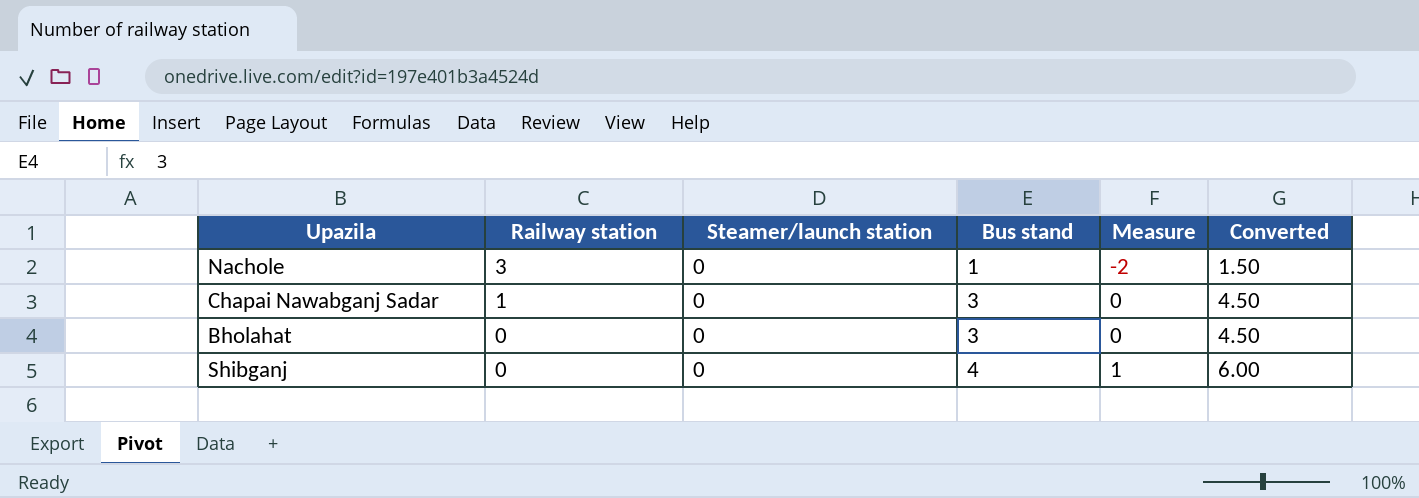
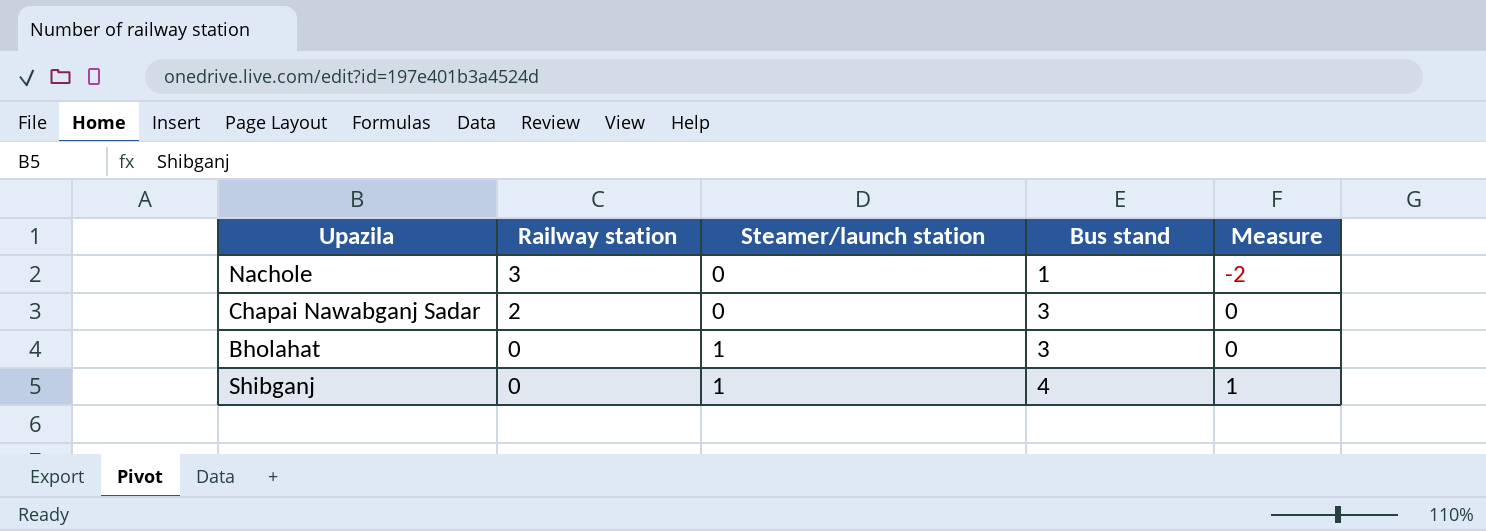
column Converted | formula: [Bus stand] * 1.5 -> none
Chapai Nawabganj Sadar | Railway station: 1 -> 2
Bholahat | Steamer/launch station: 0 -> 1
Shibganj | Steamer/launch station: 0 -> 1

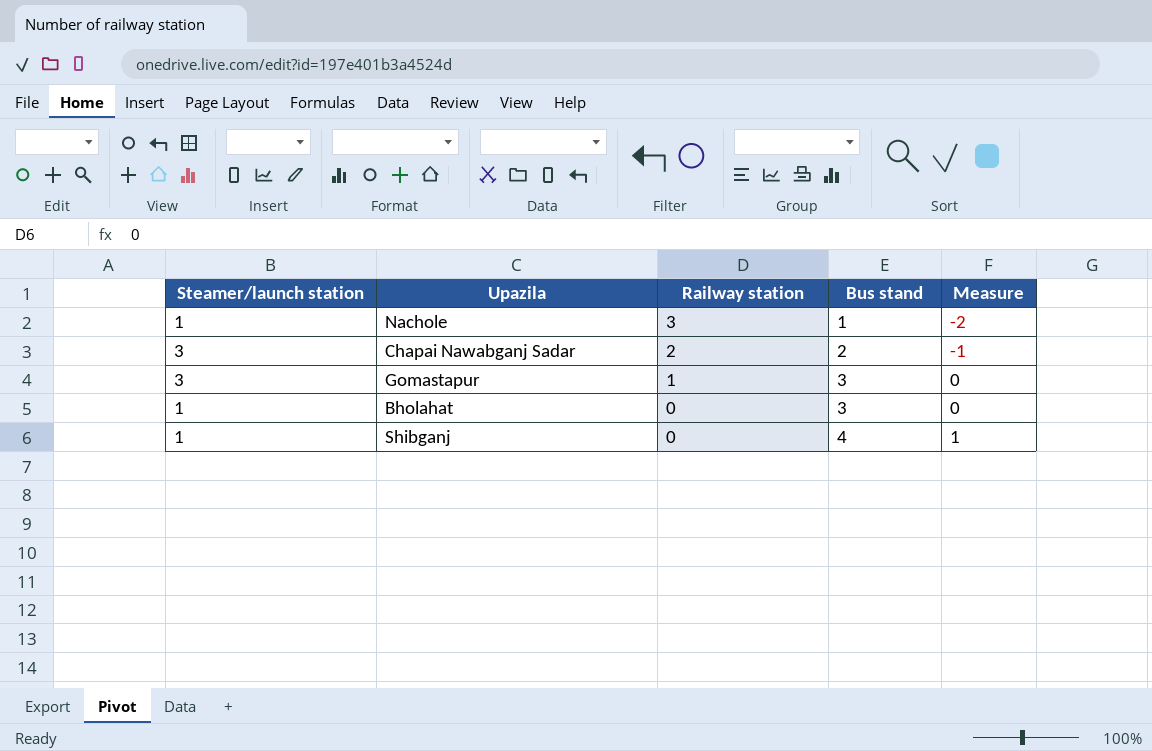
column Steamer/launch station | position: 3 -> 1
Nachole | Steamer/launch station: 0 -> 1
Chapai Nawabganj Sadar | Steamer/launch station: 0 -> 3
Chapai Nawabganj Sadar | Bus stand: 3 -> 2
Chapai Nawabganj Sadar | Measure: 0 -> -1
row Gomastapur: none -> 3 | 1 | 3 | 0

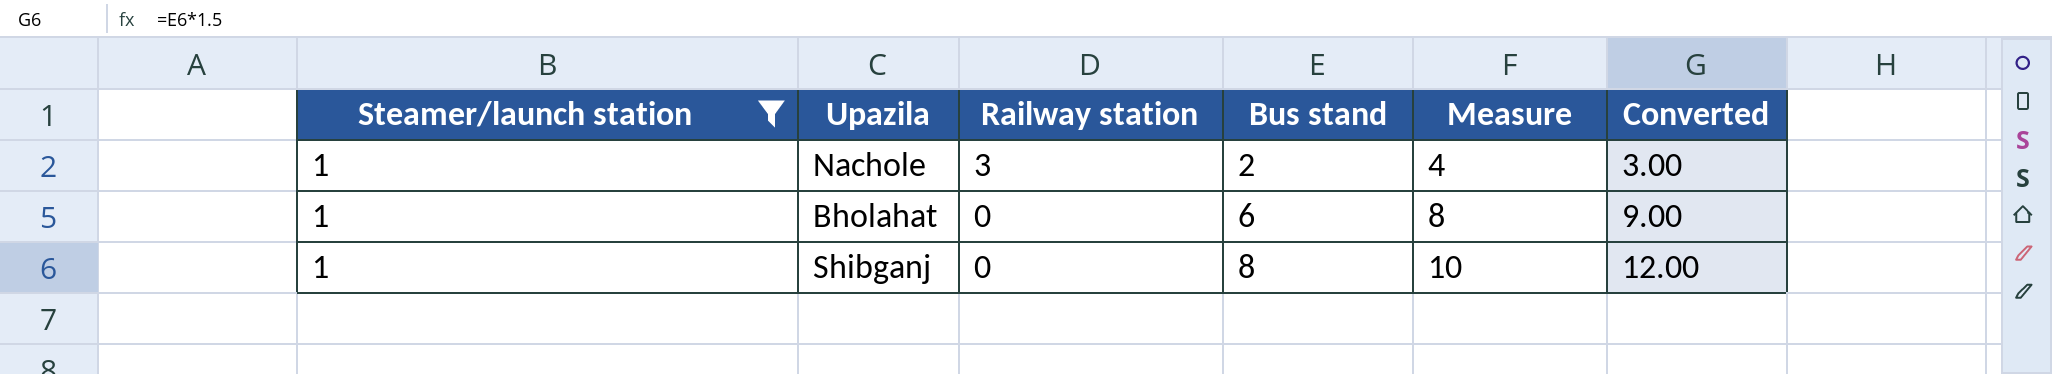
filter: none -> Steamer/launch station = 1
column Measure | formula: [Bus stand] - 3 -> [Bus stand] + 2
column Converted | formula: none -> [Bus stand] * 1.5
Nachole | Bus stand: 1 -> 2
Bholahat | Bus stand: 3 -> 6
Shibganj | Bus stand: 4 -> 8

